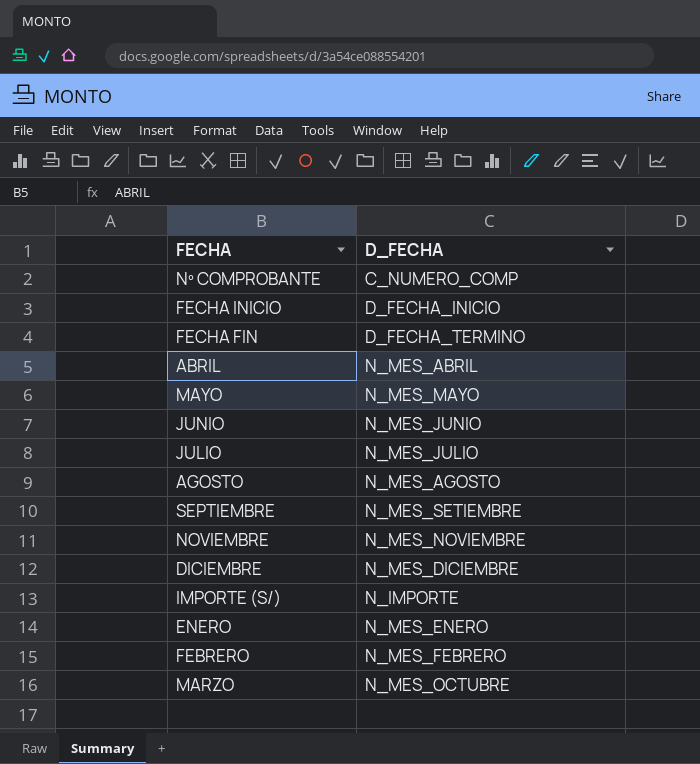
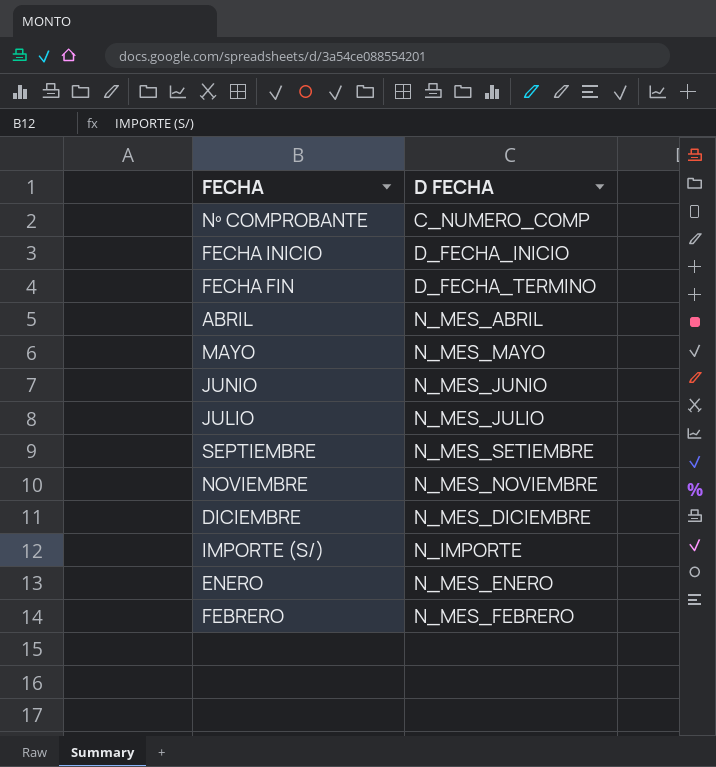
column name: D_FECHA -> D FECHA
row AGOSTO: N_MES_AGOSTO -> none
row MARZO: N_MES_OCTUBRE -> none

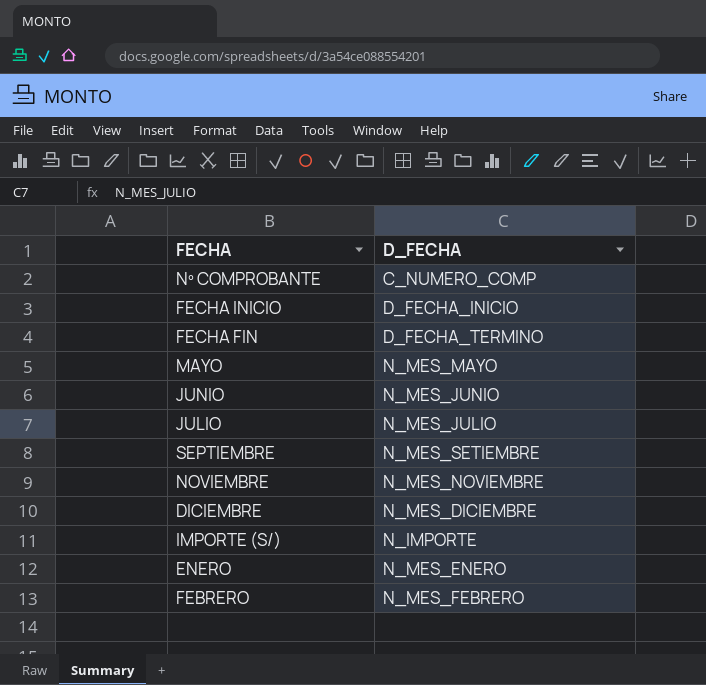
column name: D FECHA -> D_FECHA
row ABRIL: N_MES_ABRIL -> none

